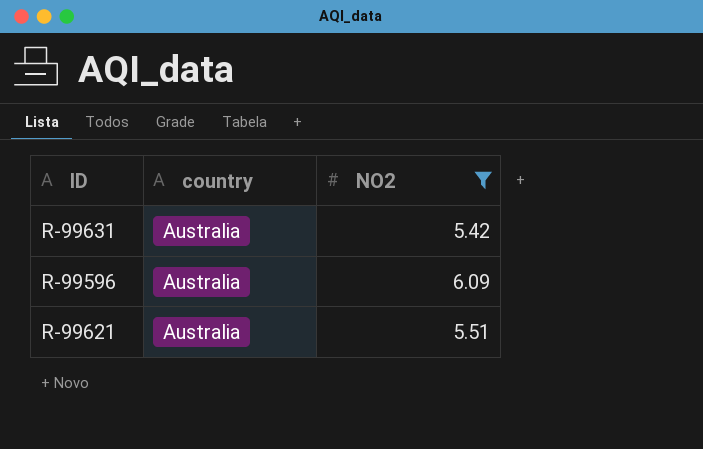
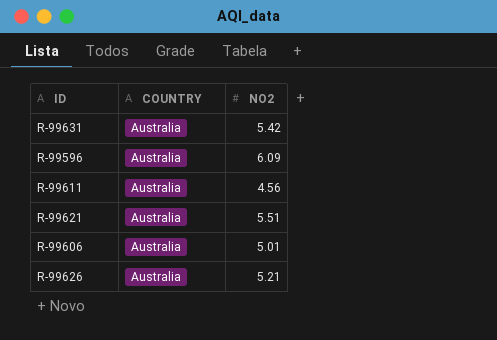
filter: NO2 >= 5.42 -> none
column name: country -> COUNTRY

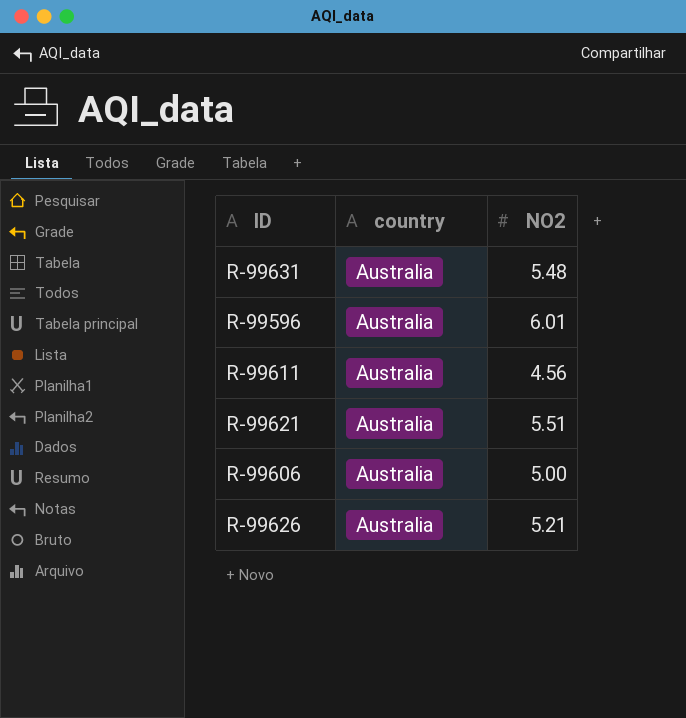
column name: COUNTRY -> country
R-99631 | NO2: 5.42 -> 5.48
R-99596 | NO2: 6.09 -> 6.01
R-99606 | NO2: 5.01 -> 5.00

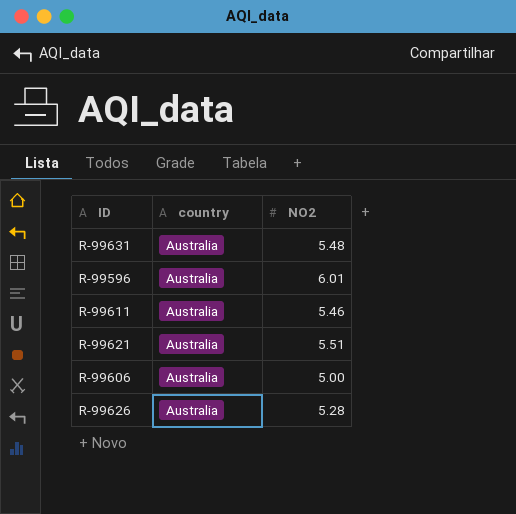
R-99611 | NO2: 4.56 -> 5.46
R-99626 | NO2: 5.21 -> 5.28

